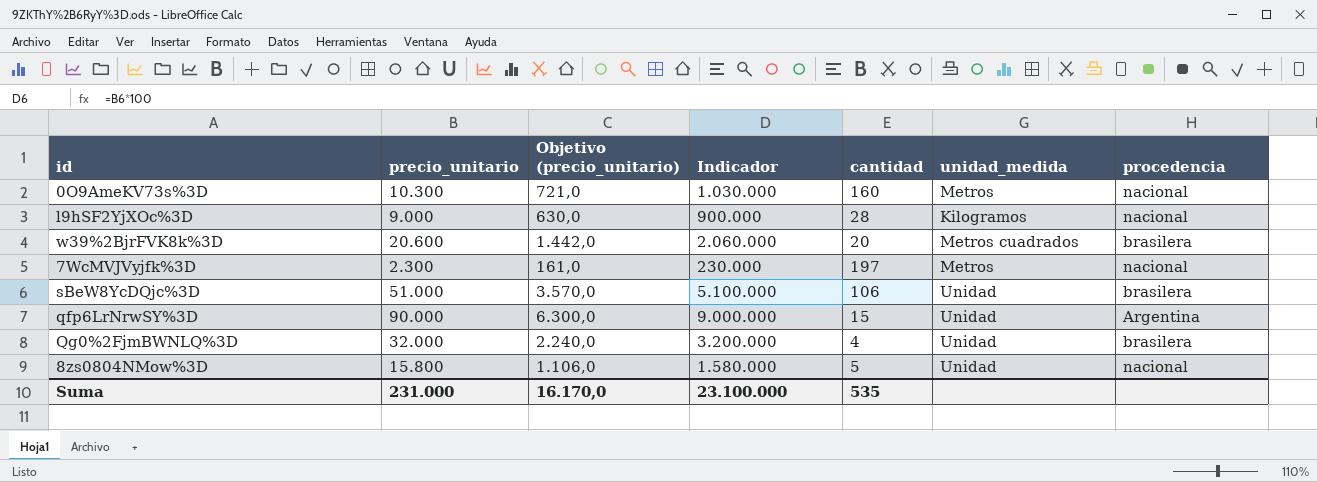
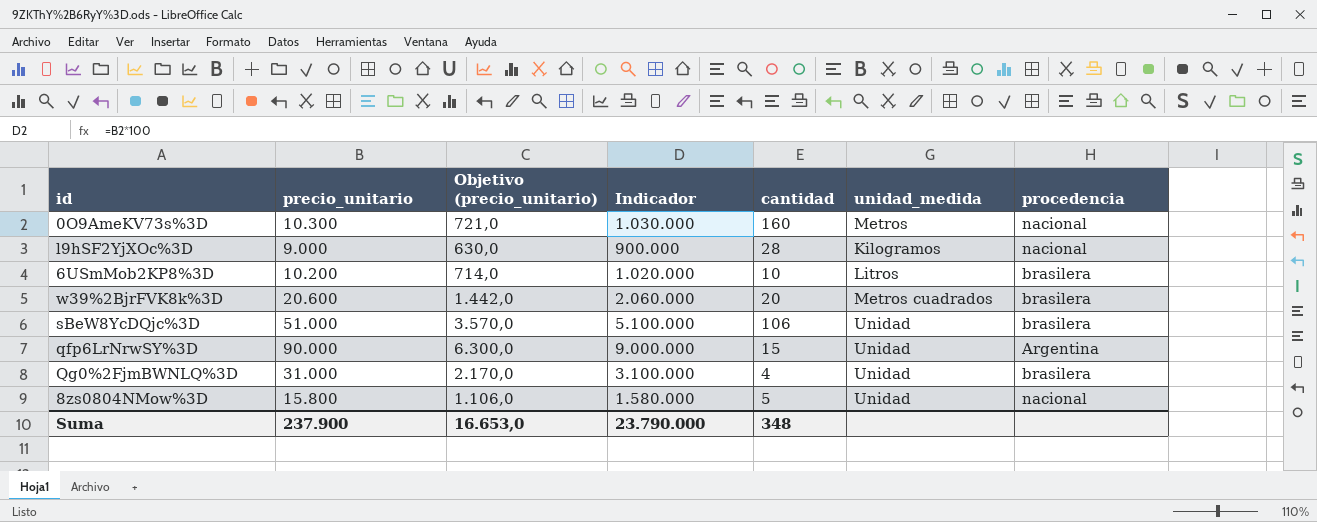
row 7WcMVJVyjfk%3D: 2.300 | 161,0 | 230.000 | 197 | Metros | nacional -> none
row 6USmMob2KP8%3D: none -> 10.200 | 714,0 | 1.020.000 | 10 | Litros | brasilera
Qg0%2FjmBWNLQ%3D | precio_unitario: 32.000 -> 31.000
Qg0%2FjmBWNLQ%3D | Objetivo (precio_unitario): 2.240,0 -> 2.170,0
Qg0%2FjmBWNLQ%3D | Indicador: 3.200.000 -> 3.100.000
Suma | precio_unitario: 231.000 -> 237.900
Suma | Objetivo (precio_unitario): 16.170,0 -> 16.653,0
Suma | Indicador: 23.100.000 -> 23.790.000
Suma | cantidad: 535 -> 348

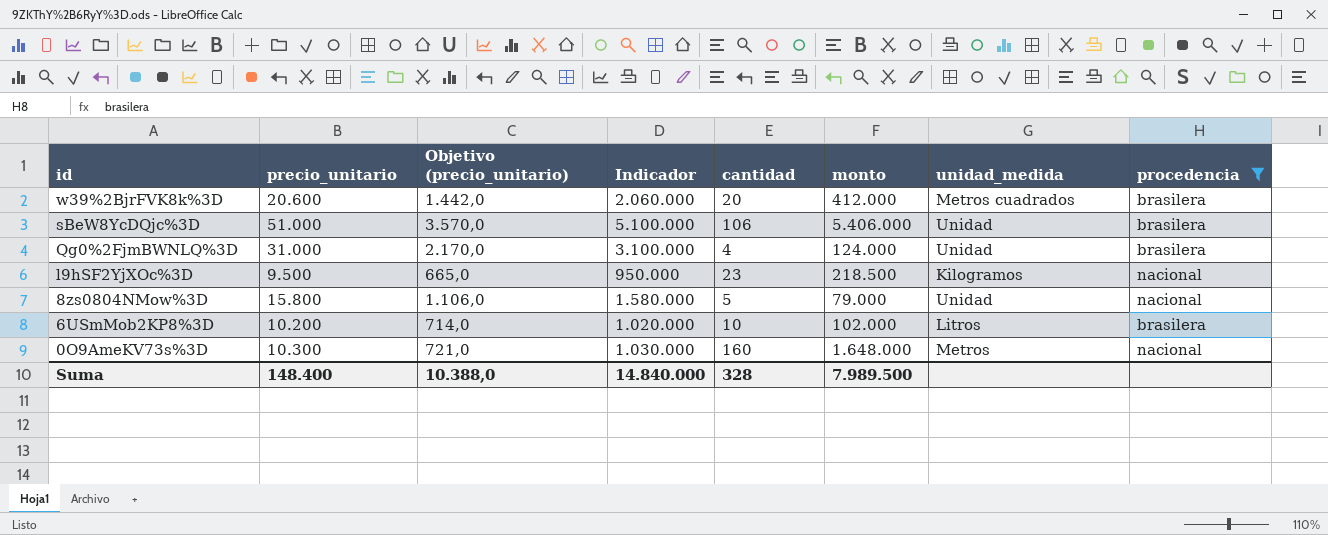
filter: none -> procedencia != Argentina
row order: none -> id descending
column monto | formula: none -> [precio_unitario] * [cantidad]
l9hSF2YjXOc%3D | precio_unitario: 9.000 -> 9.500
l9hSF2YjXOc%3D | Objetivo (precio_unitario): 630,0 -> 665,0
l9hSF2YjXOc%3D | Indicador: 900.000 -> 950.000
l9hSF2YjXOc%3D | cantidad: 28 -> 23
Suma | precio_unitario: 237.900 -> 148.400
Suma | Objetivo (precio_unitario): 16.653,0 -> 10.388,0
Suma | Indicador: 23.790.000 -> 14.840.000
Suma | cantidad: 348 -> 328

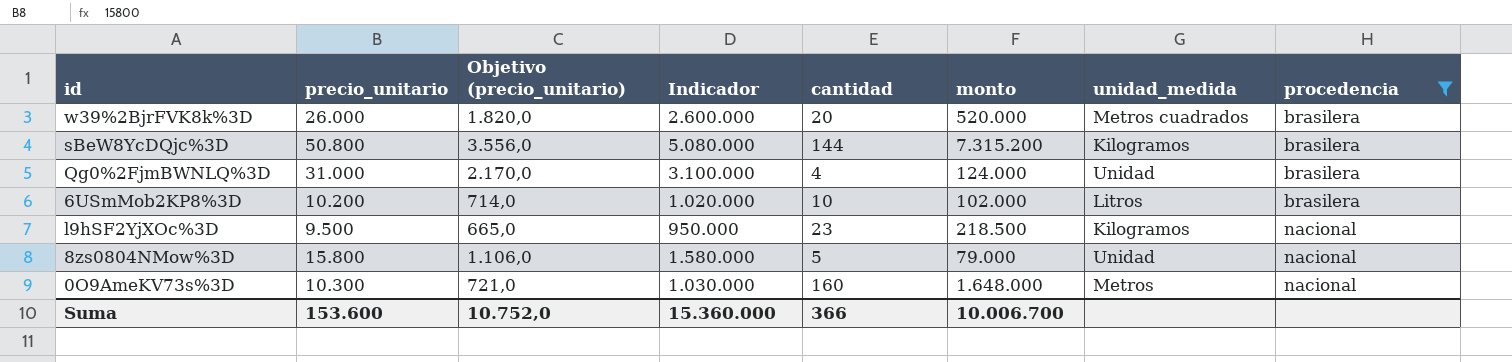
row order: id descending -> procedencia ascending
w39%2BjrFVK8k%3D | precio_unitario: 20.600 -> 26.000
w39%2BjrFVK8k%3D | Objetivo (precio_unitario): 1.442,0 -> 1.820,0
w39%2BjrFVK8k%3D | Indicador: 2.060.000 -> 2.600.000
w39%2BjrFVK8k%3D | monto: 412.000 -> 520.000
sBeW8YcDQjc%3D | precio_unitario: 51.000 -> 50.800
sBeW8YcDQjc%3D | Objetivo (precio_unitario): 3.570,0 -> 3.556,0
sBeW8YcDQjc%3D | Indicador: 5.100.000 -> 5.080.000
sBeW8YcDQjc%3D | cantidad: 106 -> 144
sBeW8YcDQjc%3D | monto: 5.406.000 -> 7.315.200
sBeW8YcDQjc%3D | unidad_medida: Unidad -> Kilogramos
Suma | precio_unitario: 148.400 -> 153.600
Suma | Objetivo (precio_unitario): 10.388,0 -> 10.752,0
Suma | Indicador: 14.840.000 -> 15.360.000
Suma | cantidad: 328 -> 366
Suma | monto: 7.989.500 -> 10.006.700

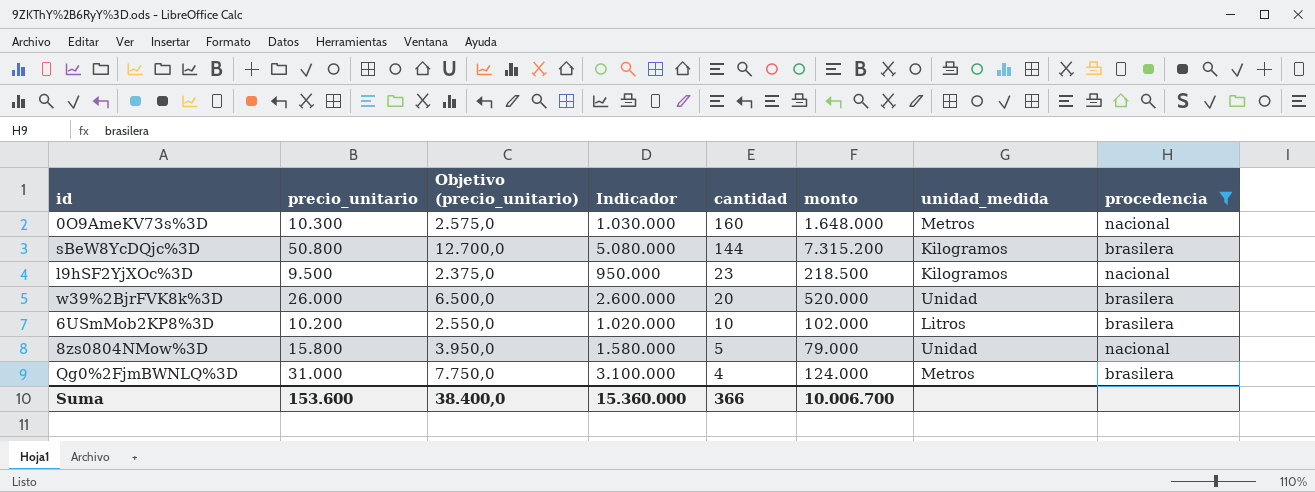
row order: procedencia ascending -> cantidad descending
column Objetivo (precio_unitario) | formula: [precio_unitario] * 0,07 -> [precio_unitario] * 0,25
w39%2BjrFVK8k%3D | unidad_medida: Metros cuadrados -> Unidad
Qg0%2FjmBWNLQ%3D | unidad_medida: Unidad -> Metros
Suma | Objetivo (precio_unitario): 10.752,0 -> 38.400,0

